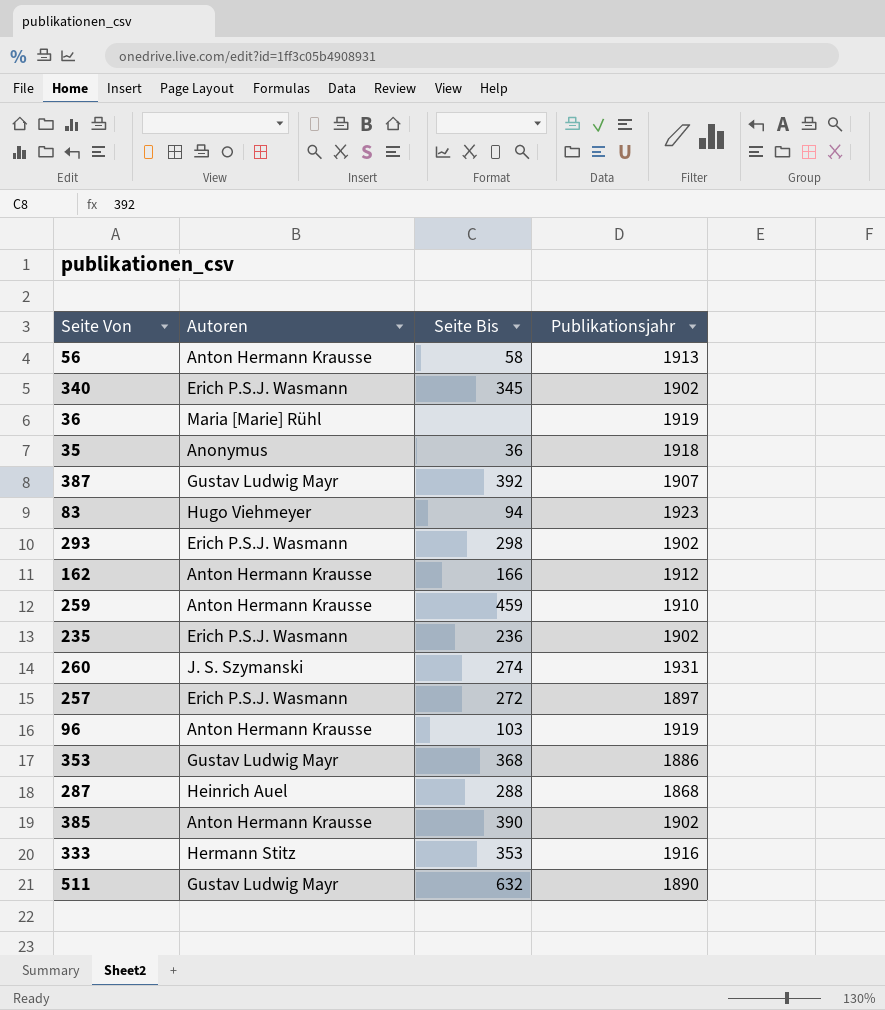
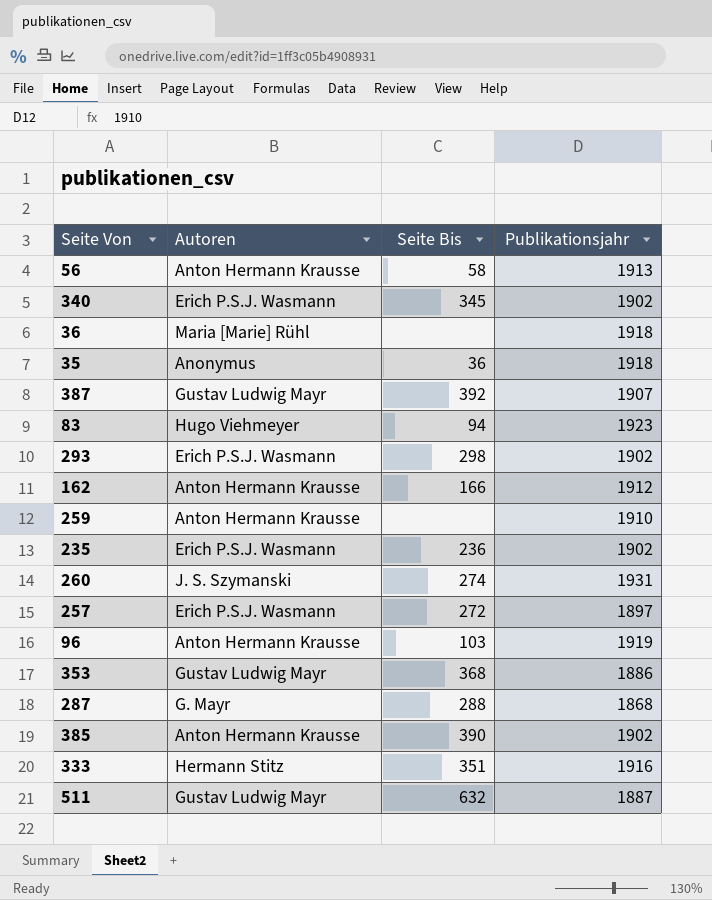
36 | Publikationsjahr: 1919 -> 1918
259 | Seite Bis: 459 -> none
287 | Autoren: Heinrich Auel -> G. Mayr
333 | Seite Bis: 353 -> 351
511 | Publikationsjahr: 1890 -> 1887

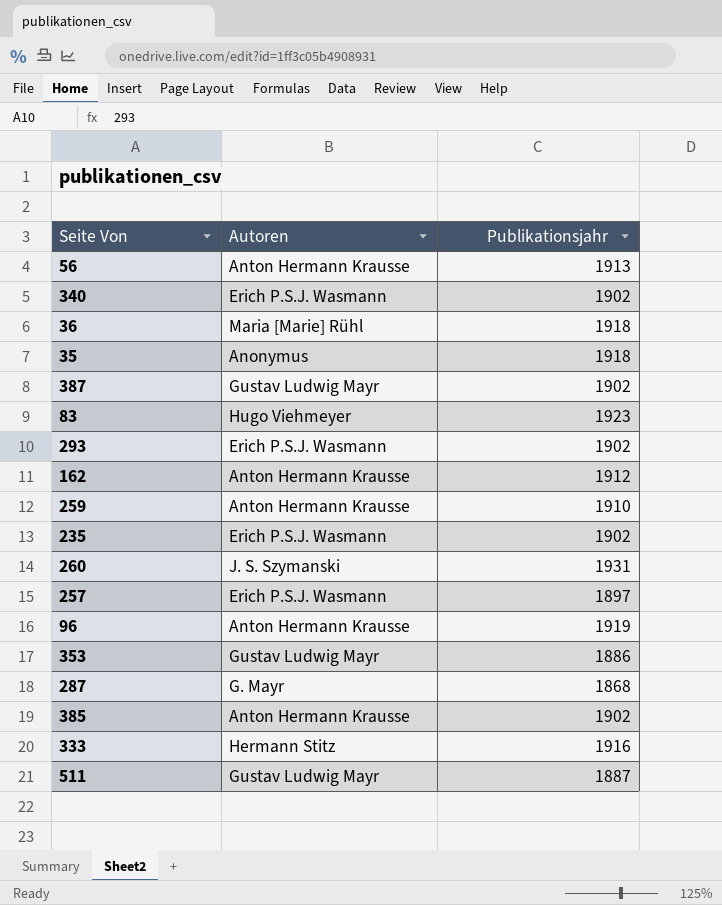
column Seite Bis | position: 3 -> none
387 | Publikationsjahr: 1907 -> 1902

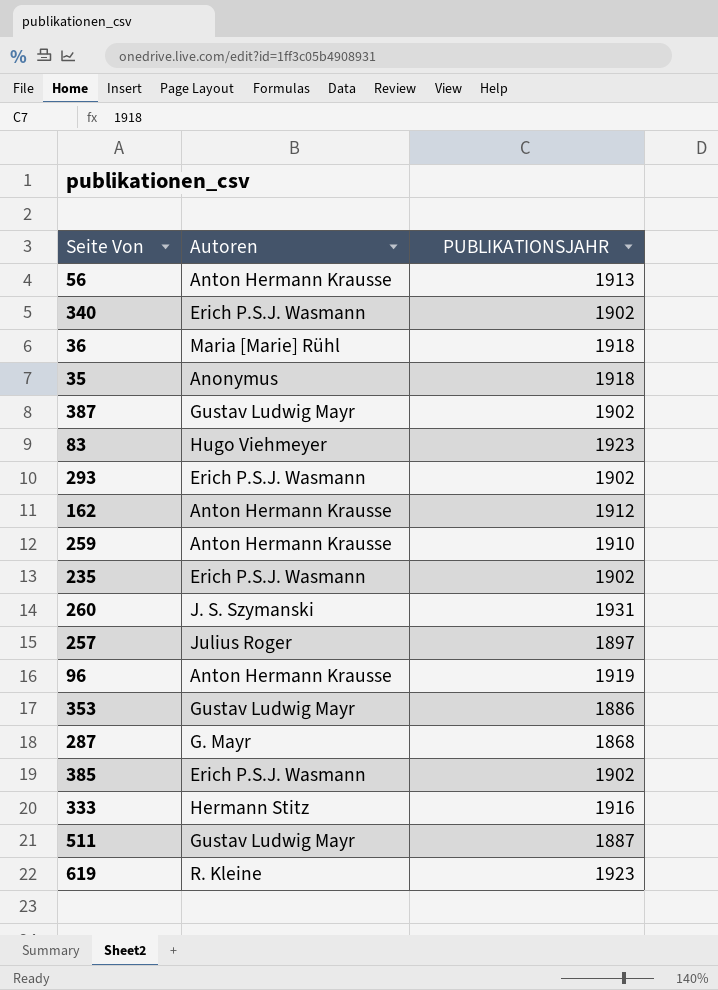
column name: Publikationsjahr -> PUBLIKATIONSJAHR
257 | Autoren: Erich P.S.J. Wasmann -> Julius Roger
385 | Autoren: Anton Hermann Krausse -> Erich P.S.J. Wasmann
row 619: none -> R. Kleine | 1923

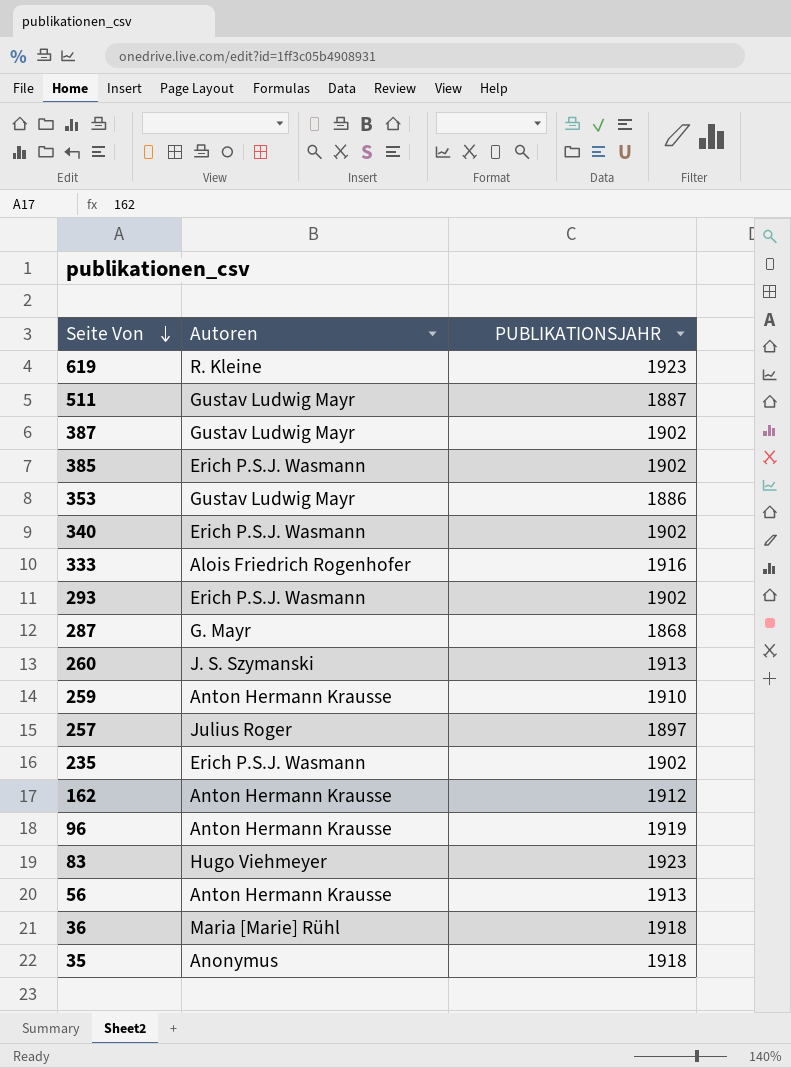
row order: none -> Seite Von descending
333 | Autoren: Hermann Stitz -> Alois Friedrich Rogenhofer
260 | PUBLIKATIONSJAHR: 1931 -> 1913

